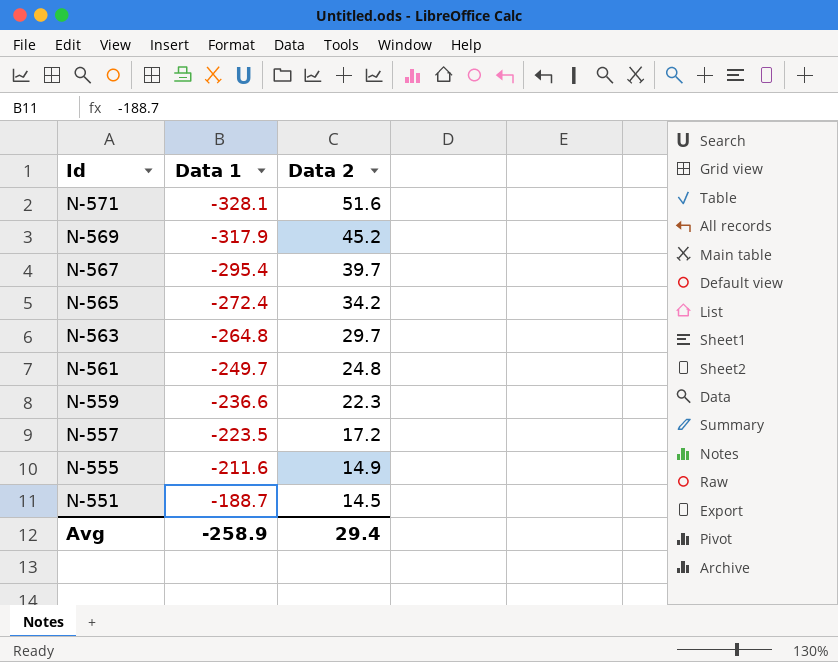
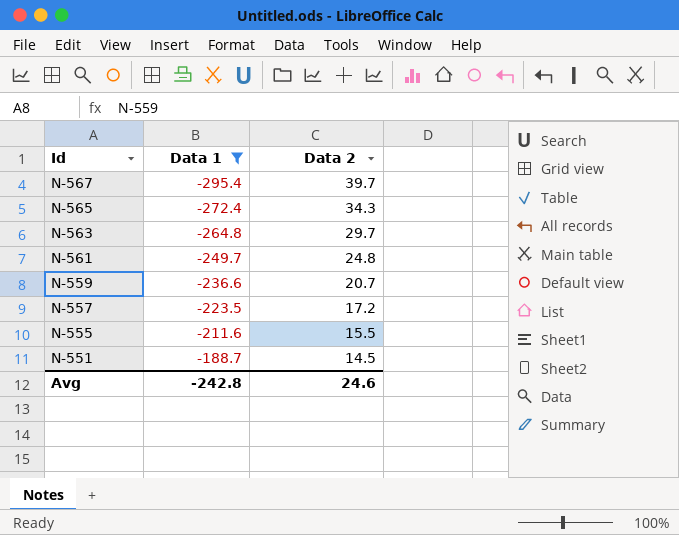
filter: none -> Data 1 >= -295.4
N-565 | Data 2: 34.2 -> 34.3
N-559 | Data 2: 22.3 -> 20.7
N-555 | Data 2: 14.9 -> 15.5
Avg | Data 1: -258.9 -> -242.8
Avg | Data 2: 29.4 -> 24.6

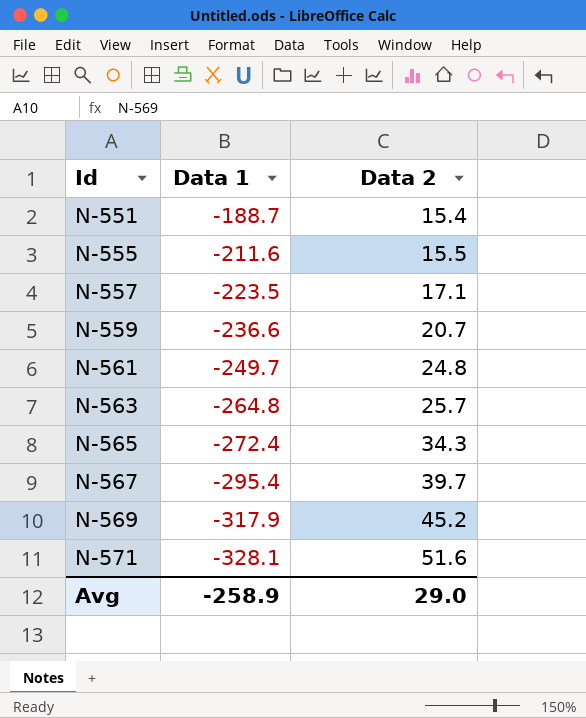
filter: Data 1 >= -295.4 -> none
row order: Id descending -> Id ascending
N-551 | Data 2: 14.5 -> 15.4
N-557 | Data 2: 17.2 -> 17.1
N-563 | Data 2: 29.7 -> 25.7
Avg | Data 1: -242.8 -> -258.9
Avg | Data 2: 24.6 -> 29.0

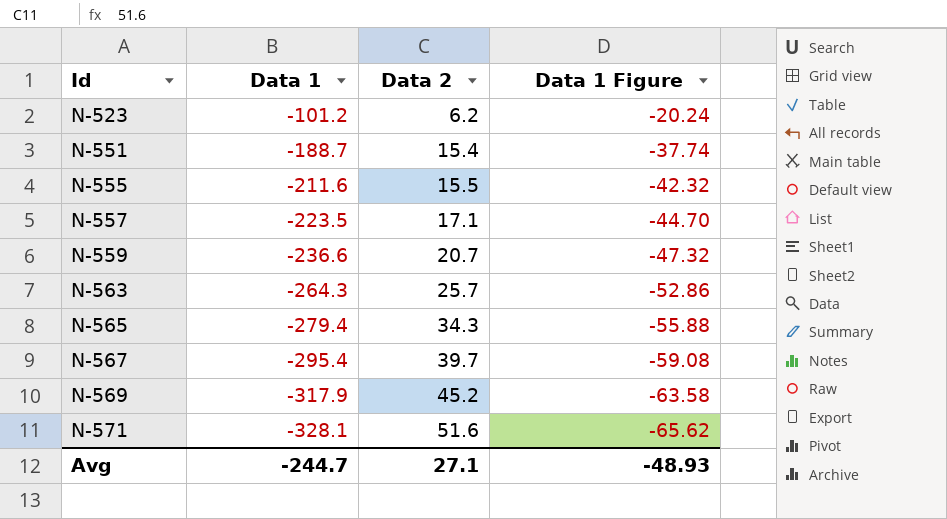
column Data 1 Figure | formula: none -> [Data 1] * 0.2
row N-561: -249.7 | 24.8 -> none
row N-523: none -> -101.2 | 6.2 | -20.24
N-563 | Data 1: -264.8 -> -264.3
N-565 | Data 1: -272.4 -> -279.4
Avg | Data 1: -258.9 -> -244.7
Avg | Data 2: 29.0 -> 27.1

